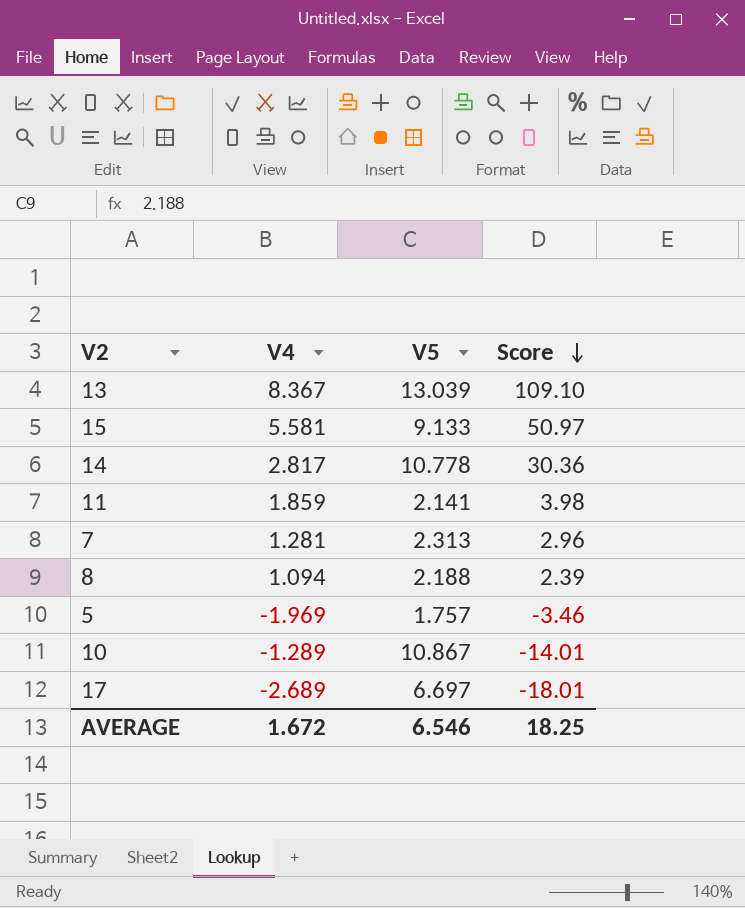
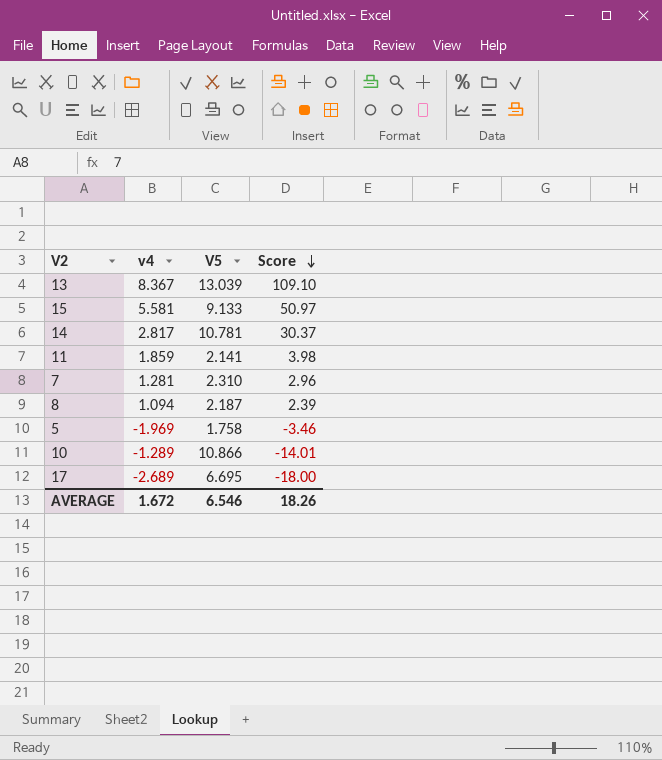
column name: V4 -> v4
14 | V5: 10.778 -> 10.781
14 | Score: 30.36 -> 30.37
7 | V5: 2.313 -> 2.310
8 | V5: 2.188 -> 2.187
5 | V5: 1.757 -> 1.758
10 | V5: 10.867 -> 10.866
17 | V5: 6.697 -> 6.695
17 | Score: -18.01 -> -18.00
AVERAGE | Score: 18.25 -> 18.26

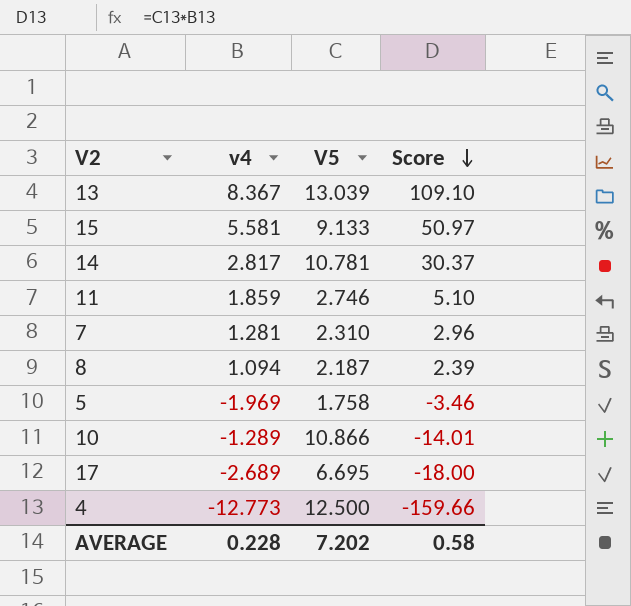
11 | V5: 2.141 -> 2.746
11 | Score: 3.98 -> 5.10
row 4: none -> -12.773 | 12.500 | -159.66
AVERAGE | v4: 1.672 -> 0.228
AVERAGE | V5: 6.546 -> 7.202
AVERAGE | Score: 18.26 -> 0.58

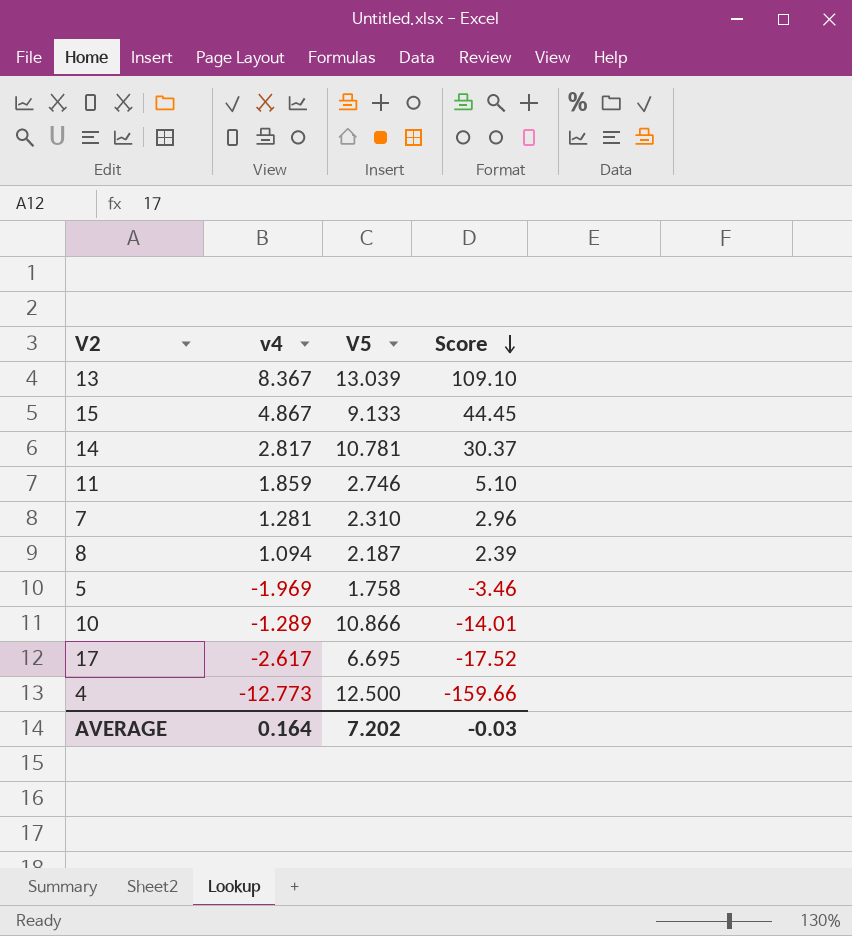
15 | v4: 5.581 -> 4.867
15 | Score: 50.97 -> 44.45
17 | v4: -2.689 -> -2.617
17 | Score: -18.00 -> -17.52
AVERAGE | v4: 0.228 -> 0.164
AVERAGE | Score: 0.58 -> -0.03

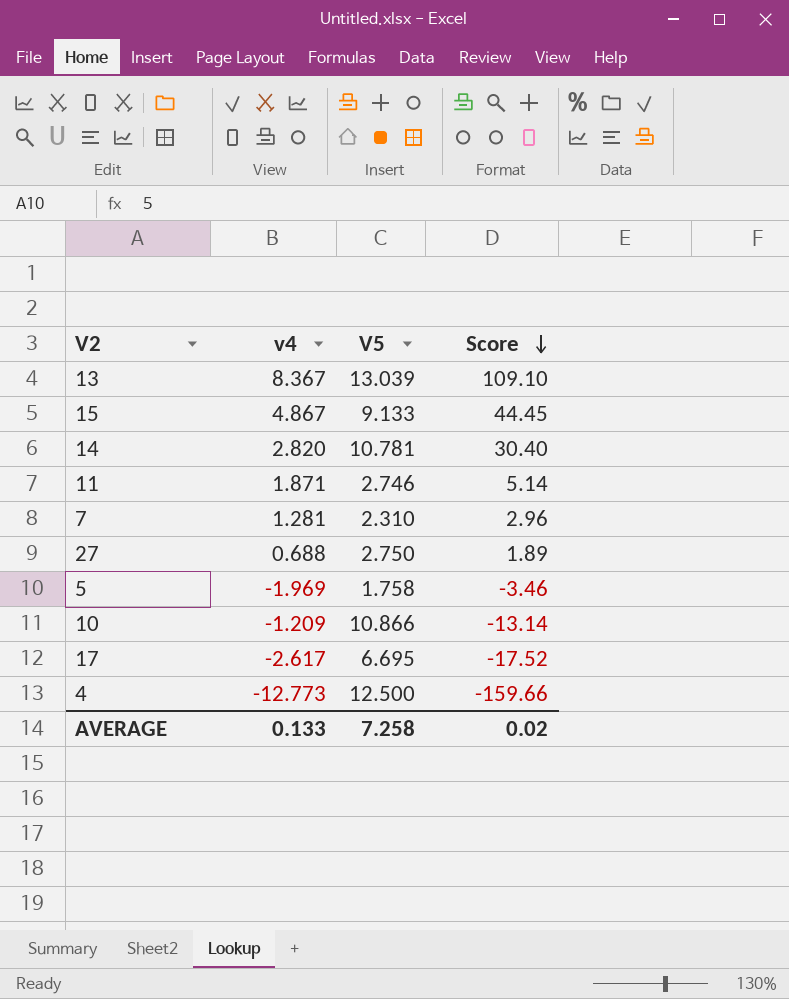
row 8: 1.094 | 2.187 | 2.39 -> none
14 | v4: 2.817 -> 2.820
14 | Score: 30.37 -> 30.40
11 | v4: 1.859 -> 1.871
11 | Score: 5.10 -> 5.14
row 27: none -> 0.688 | 2.750 | 1.89
10 | v4: -1.289 -> -1.209
10 | Score: -14.01 -> -13.14
AVERAGE | v4: 0.164 -> 0.133
AVERAGE | V5: 7.202 -> 7.258
AVERAGE | Score: -0.03 -> 0.02

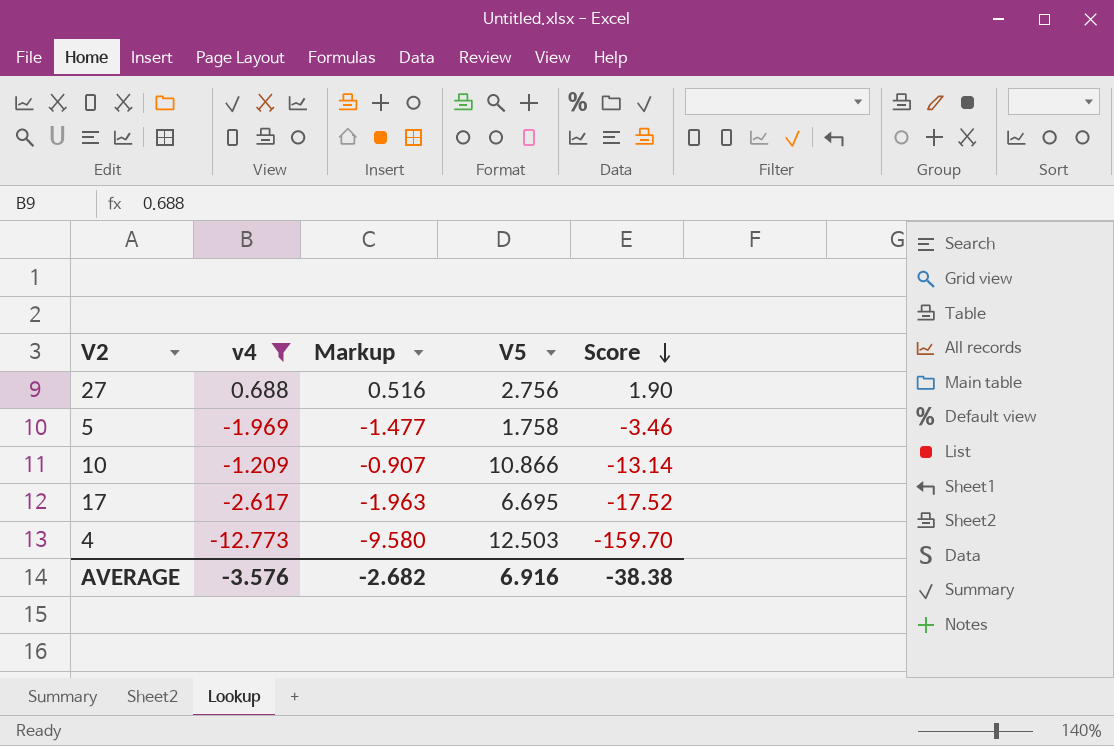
filter: none -> v4 <= 0.688
column Markup | formula: none -> [v4] * 0.75
27 | V5: 2.750 -> 2.756
27 | Score: 1.89 -> 1.90
4 | V5: 12.500 -> 12.503
4 | Score: -159.66 -> -159.70
AVERAGE | v4: 0.133 -> -3.576
AVERAGE | V5: 7.258 -> 6.916
AVERAGE | Score: 0.02 -> -38.38

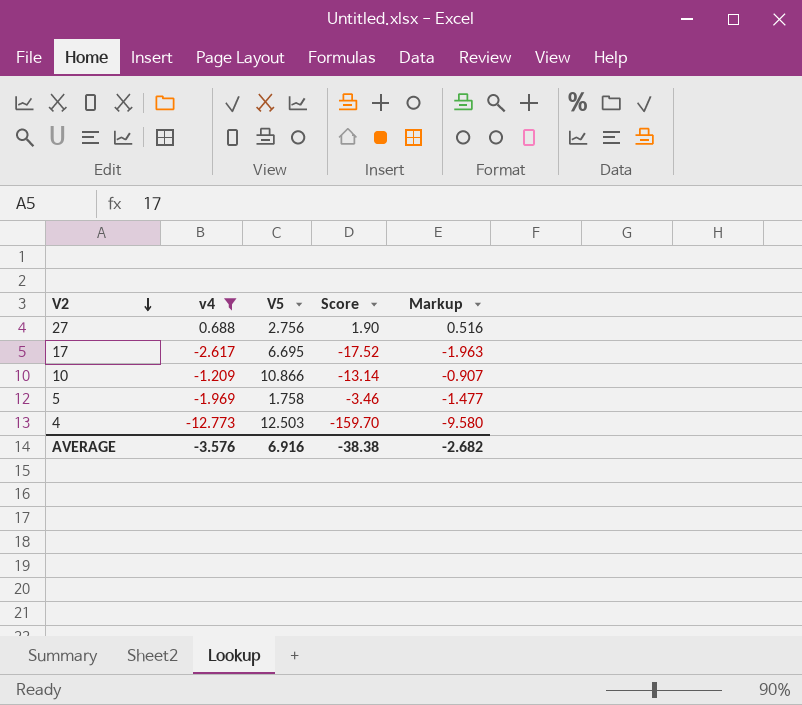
row order: Score descending -> V2 descending
column Markup | position: 3 -> 5

